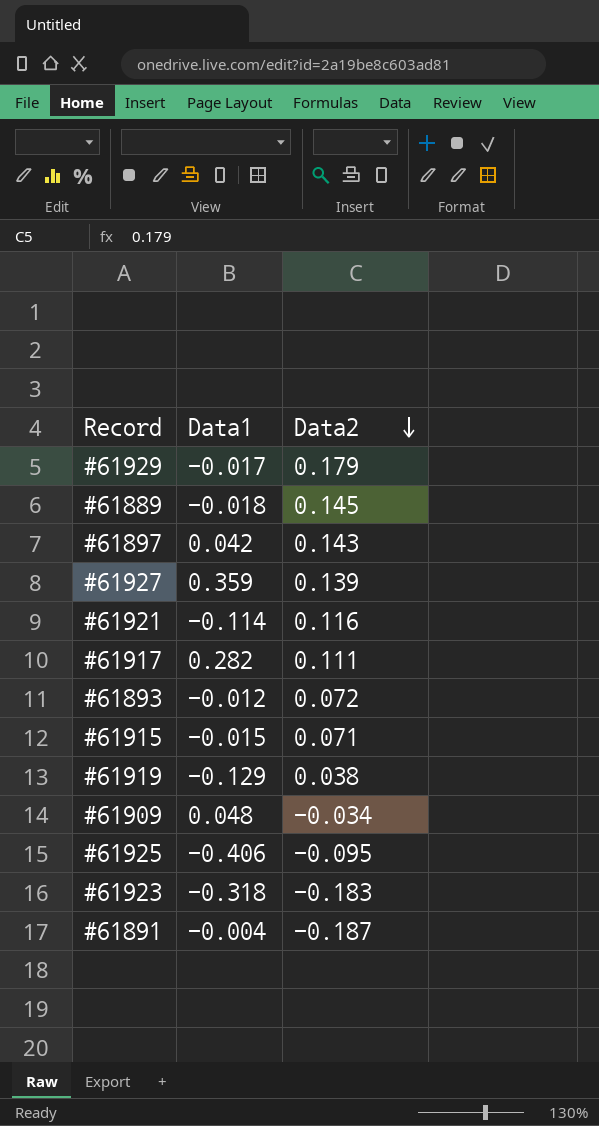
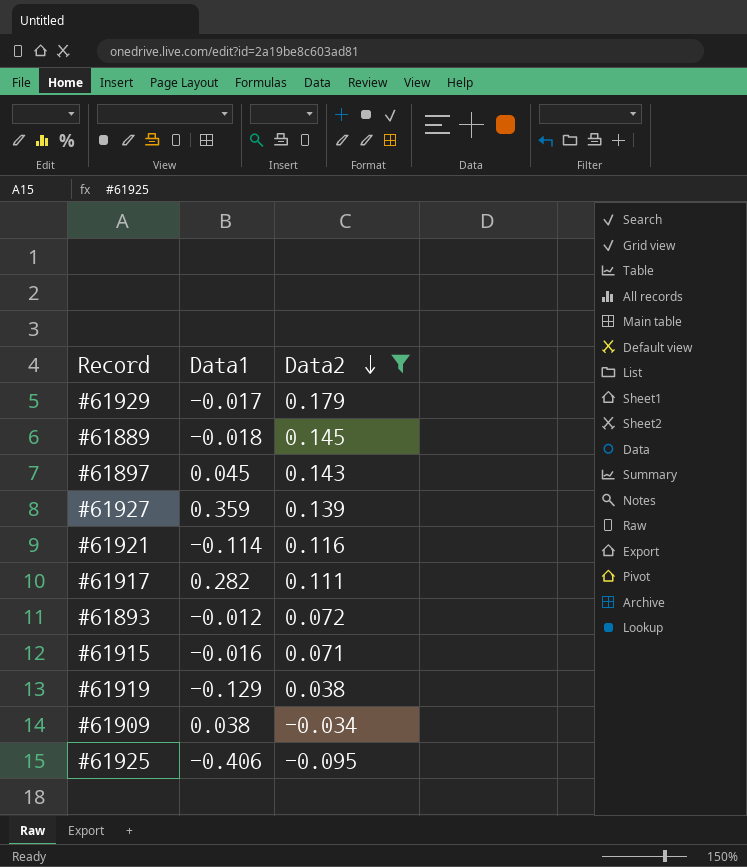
filter: none -> Data2 >= -0.095
#61897 | Data1: 0.042 -> 0.045
#61915 | Data1: -0.015 -> -0.016
#61909 | Data1: 0.048 -> 0.038

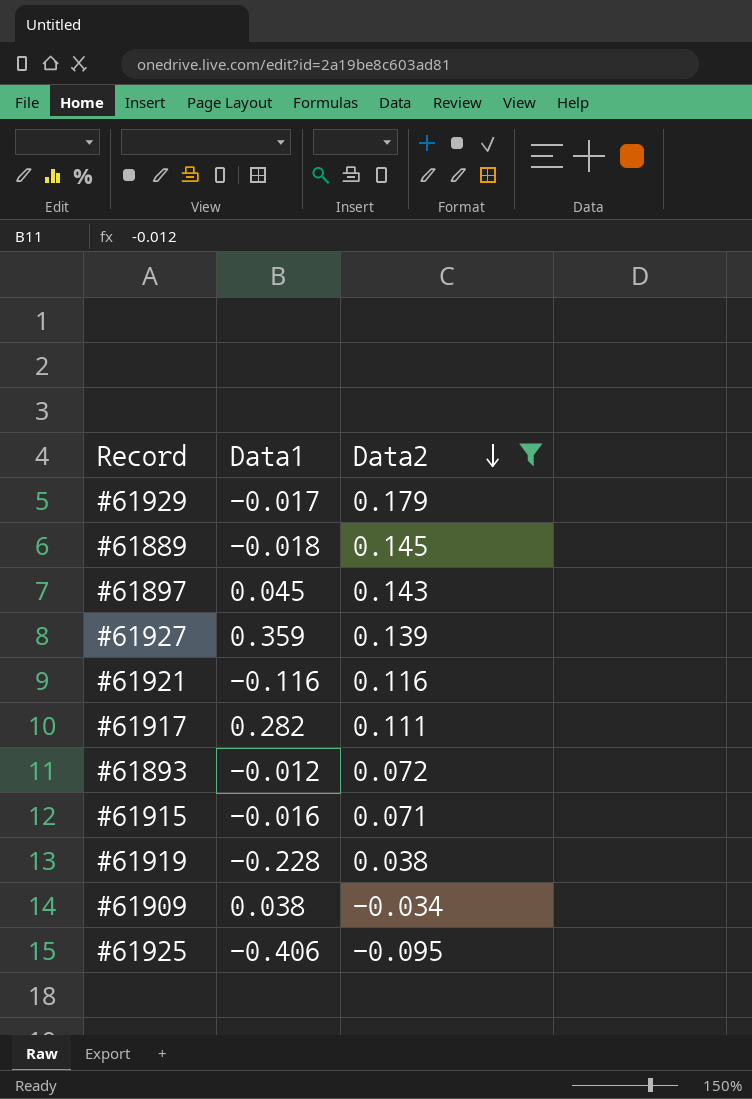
#61921 | Data1: -0.114 -> -0.116
#61919 | Data1: -0.129 -> -0.228

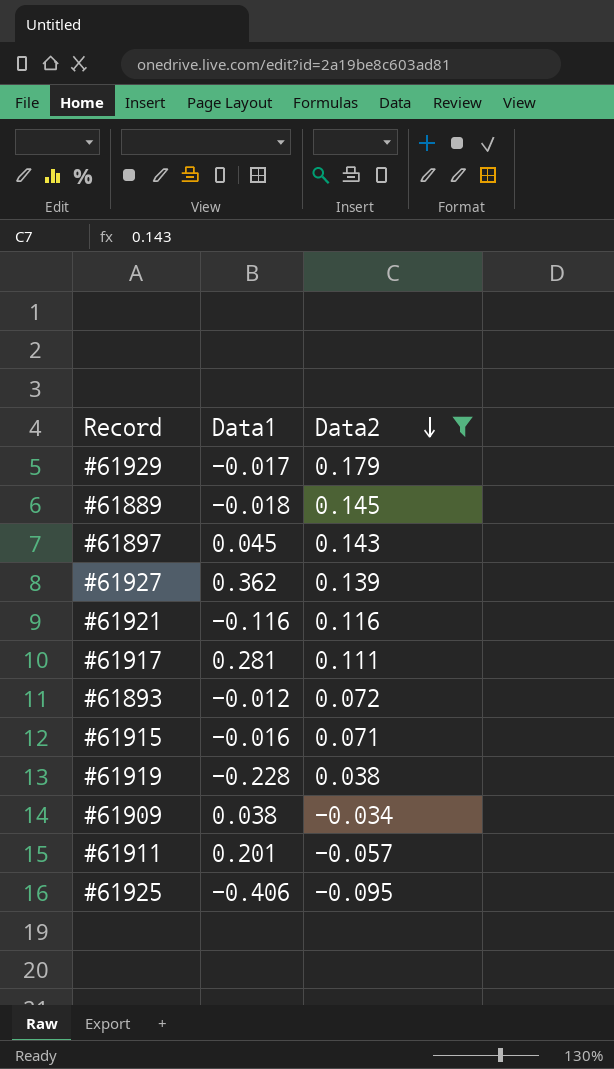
#61927 | Data1: 0.359 -> 0.362
#61917 | Data1: 0.282 -> 0.281
row #61911: none -> 0.201 | -0.057

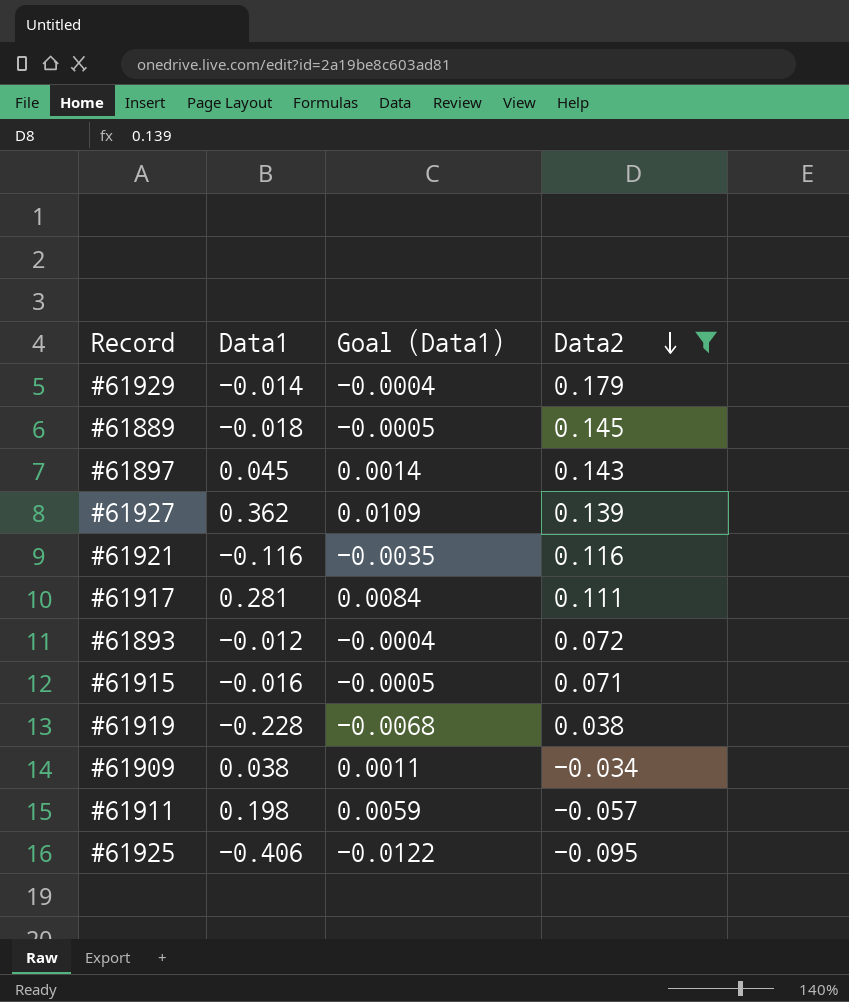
column Goal (Data1) | formula: none -> [Data1] * 0.03
#61929 | Data1: -0.017 -> -0.014
#61911 | Data1: 0.201 -> 0.198

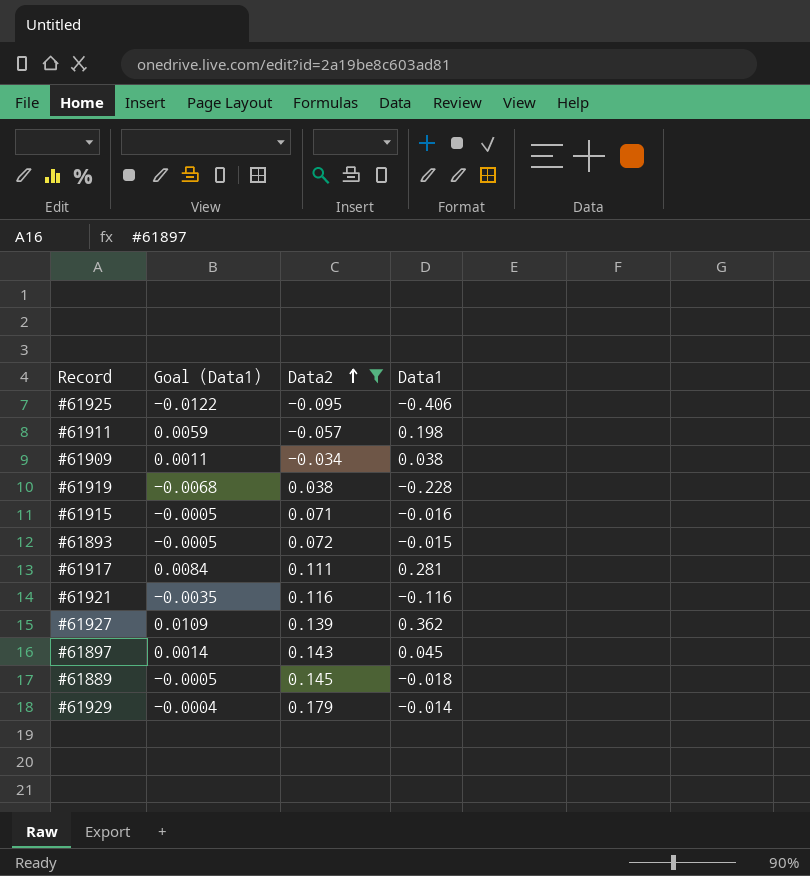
row order: Data2 descending -> Data2 ascending
column Data1 | position: 2 -> 4
#61893 | Goal (Data1): -0.0004 -> -0.0005
#61893 | Data1: -0.012 -> -0.015

